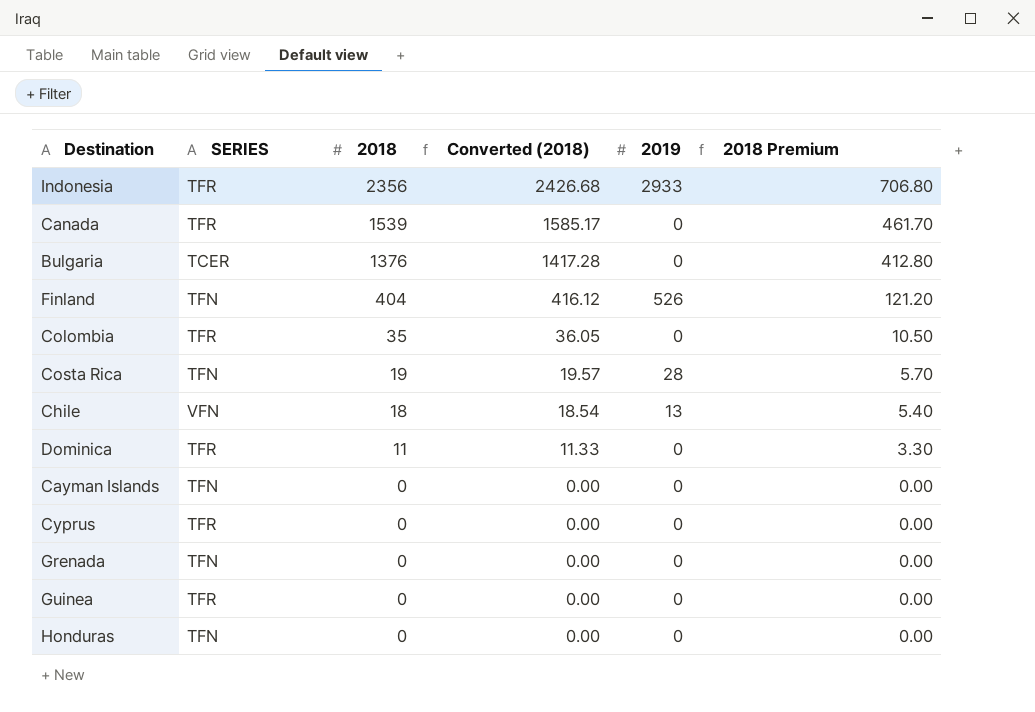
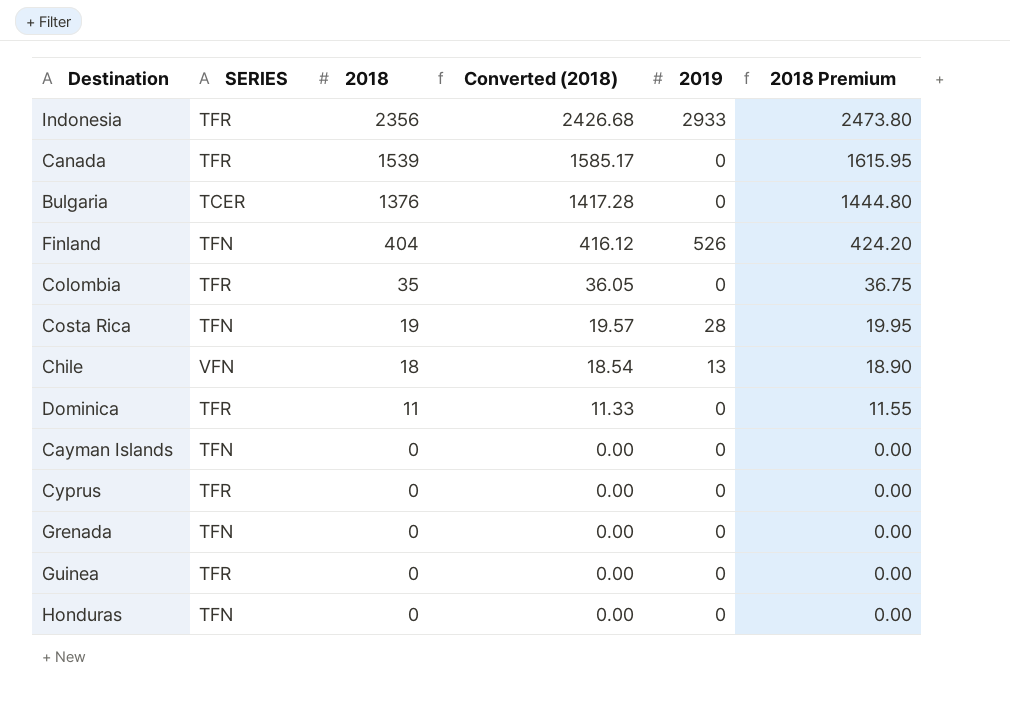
column 2018 Premium | formula: [2018] * 0.3 -> [2018] * 1.05

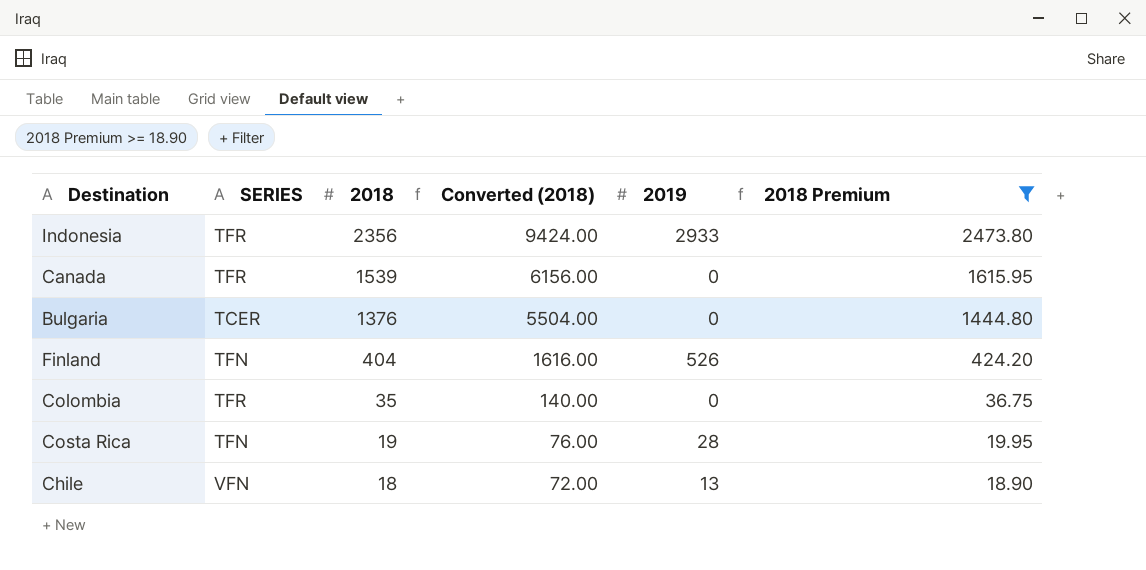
filter: none -> 2018 Premium >= 18.90
column Converted (2018) | formula: [2018] * 1.03 -> [2018] * 4

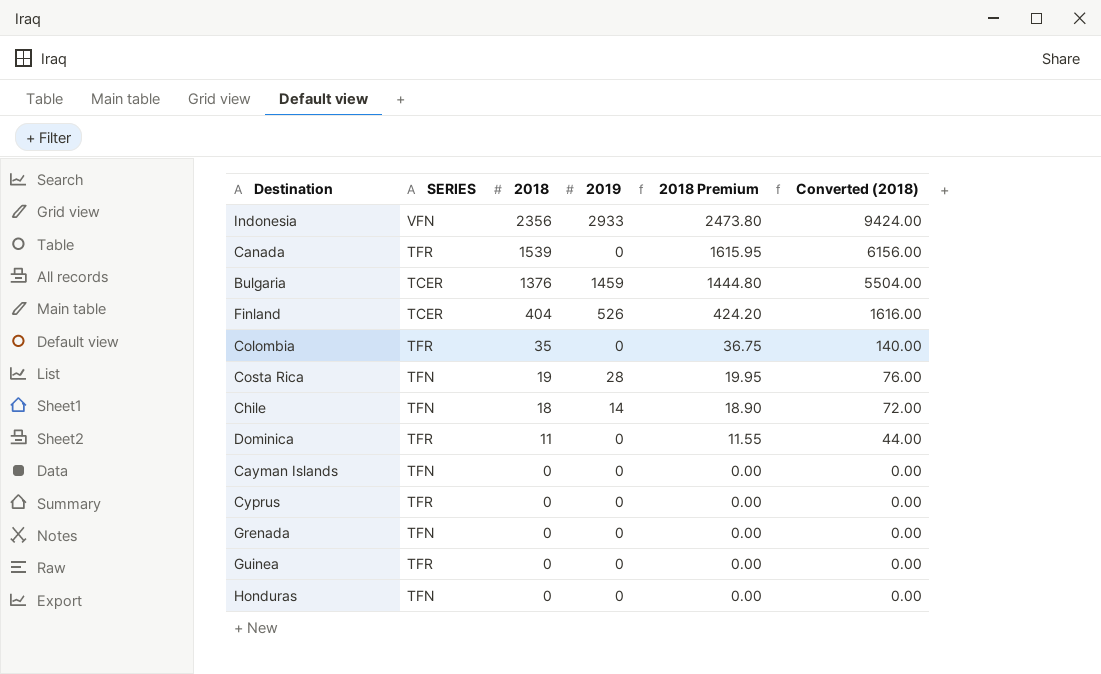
filter: 2018 Premium >= 18.90 -> none
column Converted (2018) | position: 4 -> 6
Indonesia | SERIES: TFR -> VFN
Bulgaria | 2019: 0 -> 1459
Finland | SERIES: TFN -> TCER
Chile | SERIES: VFN -> TFN
Chile | 2019: 13 -> 14

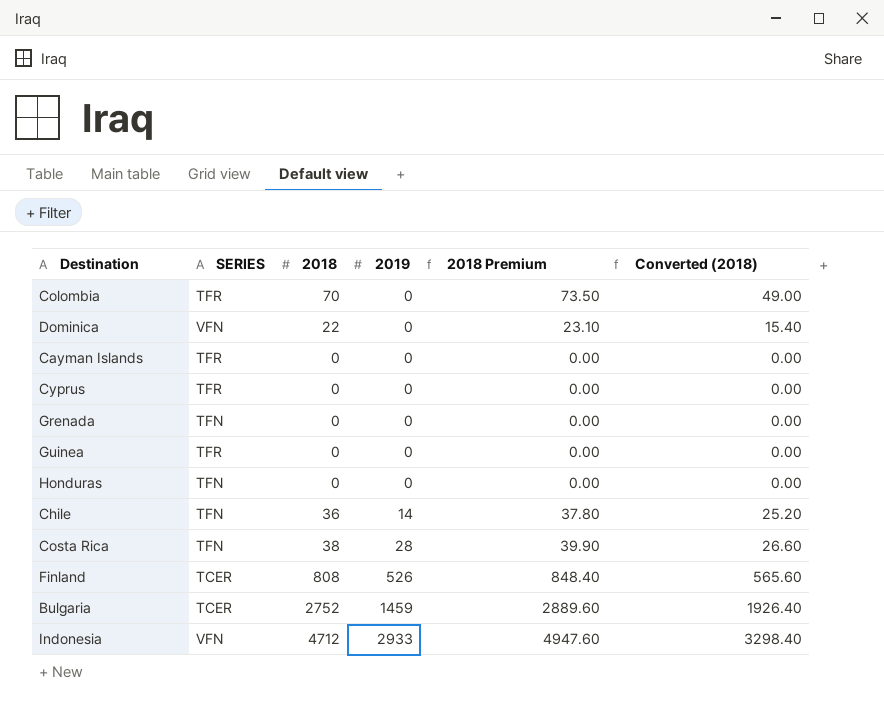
row order: 2018 descending -> 2019 ascending
column Converted (2018) | formula: [2018] * 4 -> [2018] * 0.7
row Canada: TFR | 1539 | 0 | 1615.95 | 6156.00 -> none
Colombia | 2018: 35 -> 70
Colombia | 2018 Premium: 36.75 -> 73.50
Dominica | SERIES: TFR -> VFN
Dominica | 2018: 11 -> 22
Dominica | 2018 Premium: 11.55 -> 23.10
Cayman Islands | SERIES: TFN -> TFR
Chile | 2018: 18 -> 36
Chile | 2018 Premium: 18.90 -> 37.80
Costa Rica | 2018: 19 -> 38
Costa Rica | 2018 Premium: 19.95 -> 39.90
Finland | 2018: 404 -> 808
Finland | 2018 Premium: 424.20 -> 848.40
Bulgaria | 2018: 1376 -> 2752
Bulgaria | 2018 Premium: 1444.80 -> 2889.60
Indonesia | 2018: 2356 -> 4712
Indonesia | 2018 Premium: 2473.80 -> 4947.60

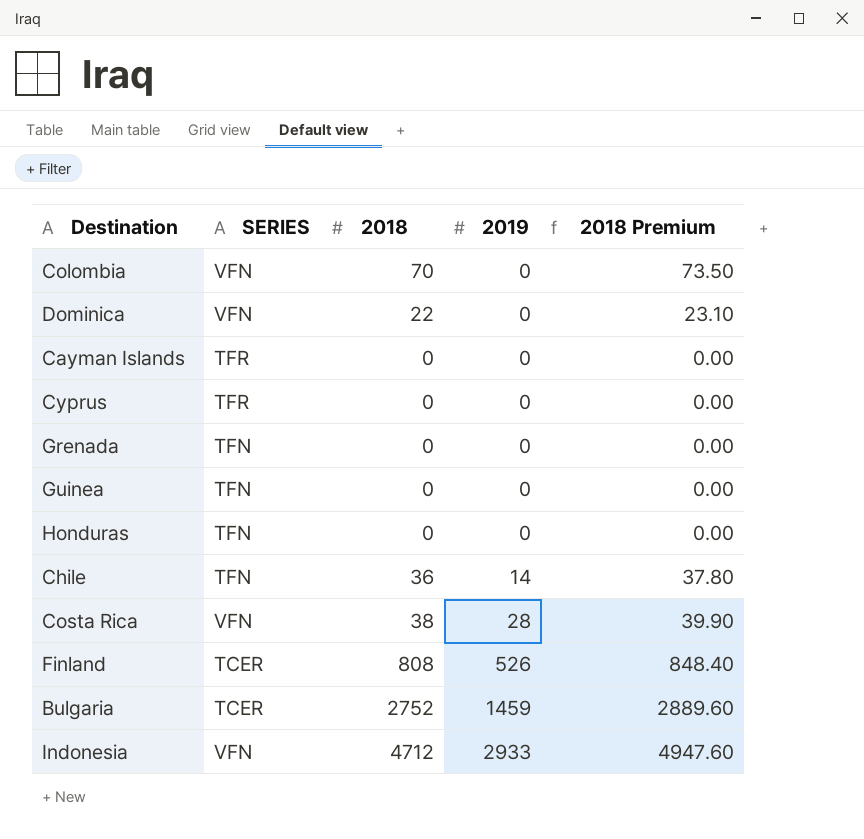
column Converted (2018) | formula: [2018] * 0.7 -> none
Colombia | SERIES: TFR -> VFN
Guinea | SERIES: TFR -> TFN
Costa Rica | SERIES: TFN -> VFN

